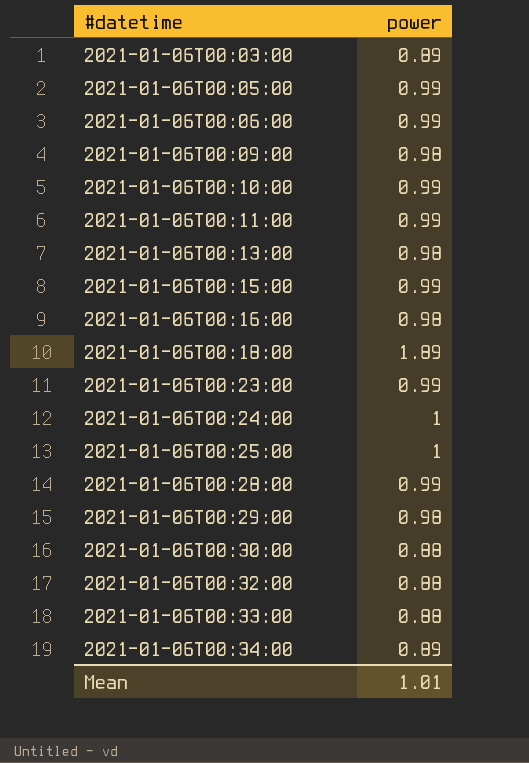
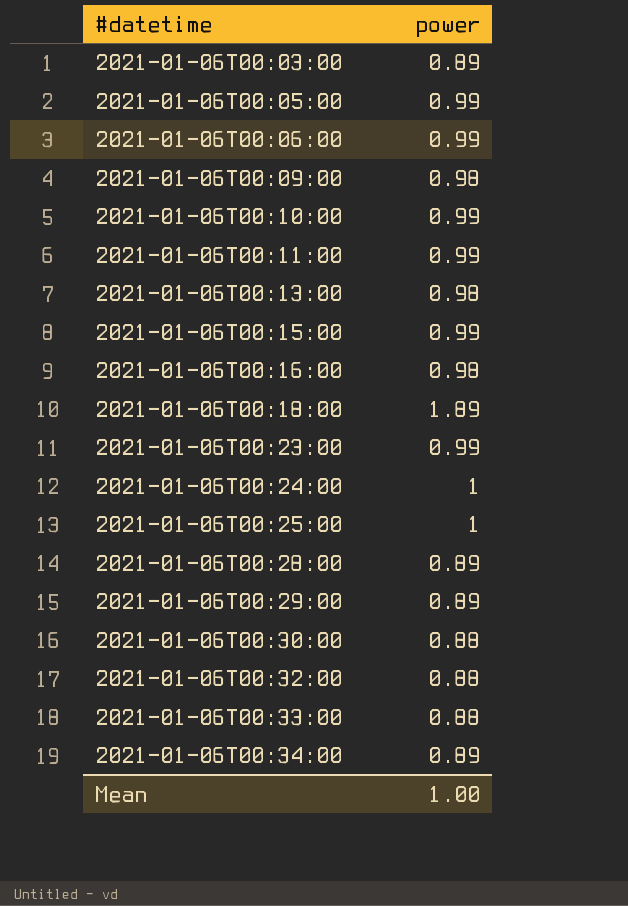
2021-01-06T00:28:00 | power: 0.99 -> 0.89
2021-01-06T00:29:00 | power: 0.98 -> 0.89
Mean | power: 1.01 -> 1.00

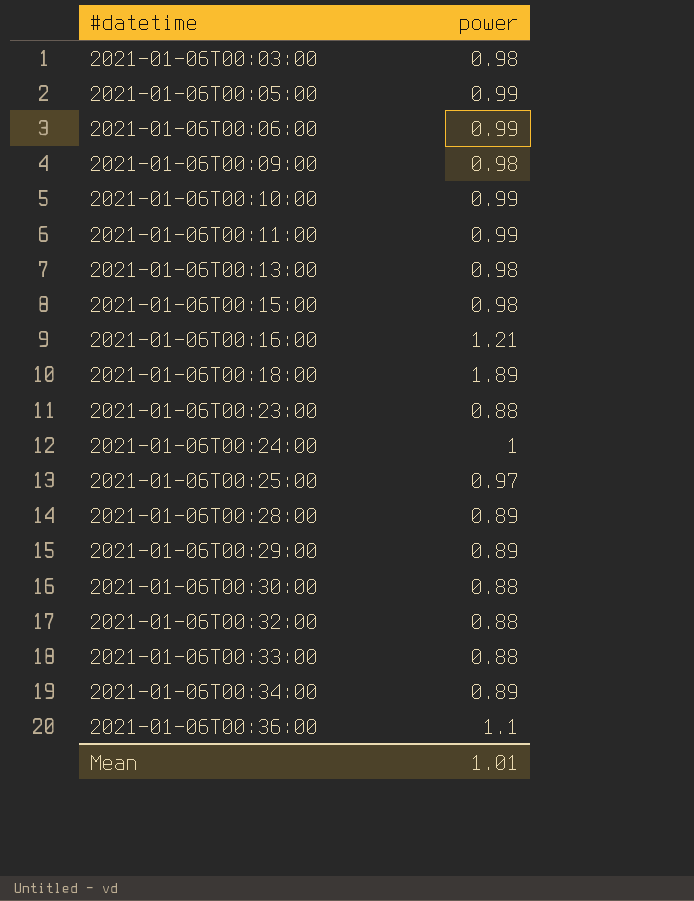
2021-01-06T00:03:00 | power: 0.89 -> 0.98
2021-01-06T00:15:00 | power: 0.99 -> 0.98
2021-01-06T00:16:00 | power: 0.98 -> 1.21
2021-01-06T00:23:00 | power: 0.99 -> 0.88
2021-01-06T00:25:00 | power: 1 -> 0.97
row 2021-01-06T00:36:00: none -> 1.1
Mean | power: 1.00 -> 1.01

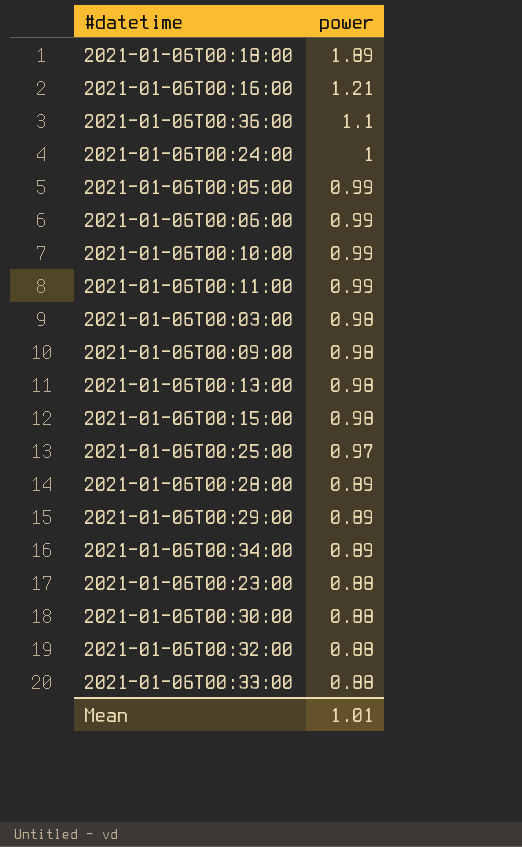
row order: #datetime ascending -> power descending

